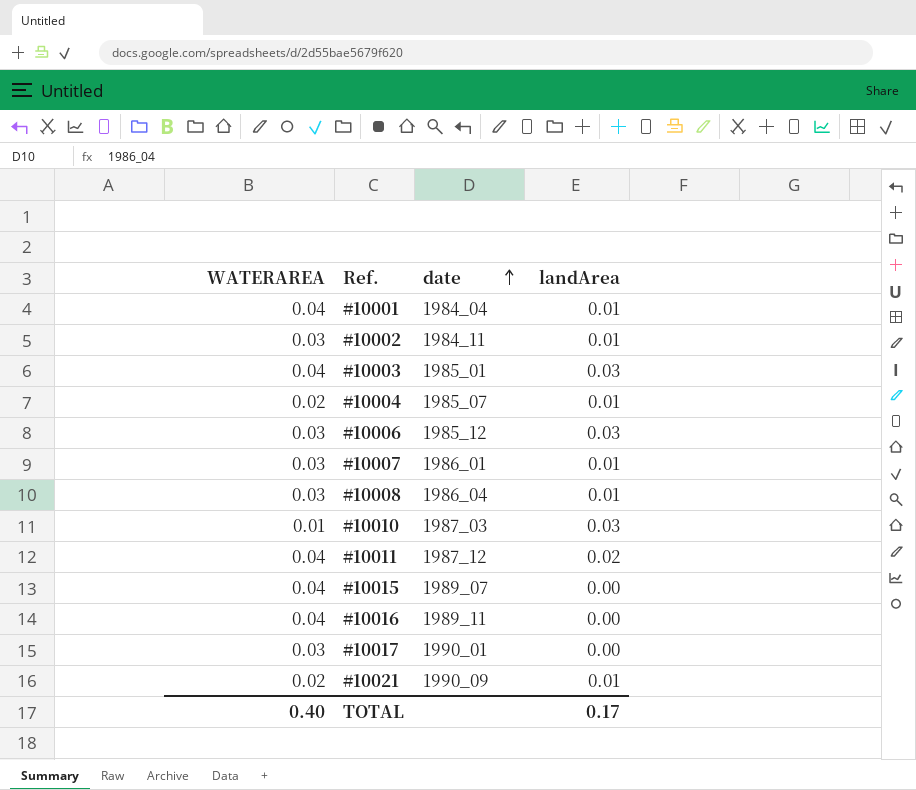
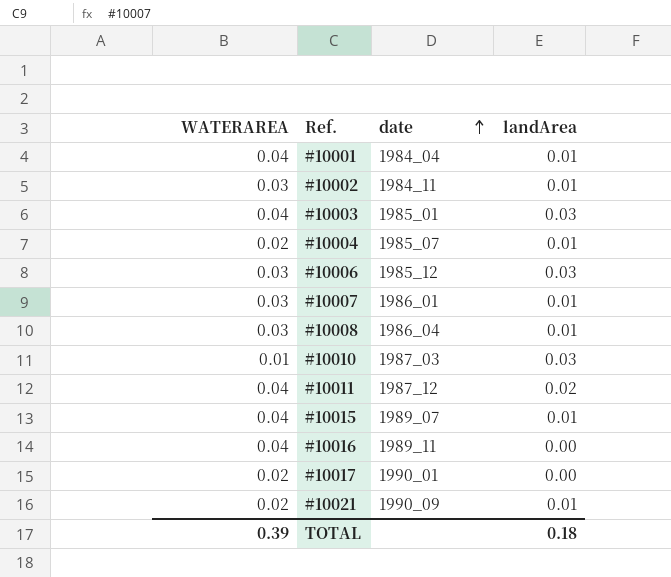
#10015 | landArea: 0.00 -> 0.01
#10017 | WATERAREA: 0.03 -> 0.02
TOTAL | WATERAREA: 0.40 -> 0.39
TOTAL | landArea: 0.17 -> 0.18

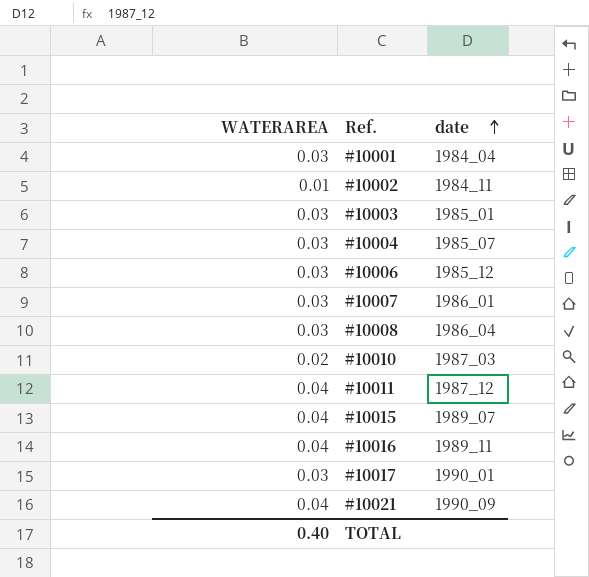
column landArea | position: 4 -> none
#10001 | WATERAREA: 0.04 -> 0.03
#10002 | WATERAREA: 0.03 -> 0.01
#10003 | WATERAREA: 0.04 -> 0.03
#10004 | WATERAREA: 0.02 -> 0.03
#10010 | WATERAREA: 0.01 -> 0.02
#10017 | WATERAREA: 0.02 -> 0.03
#10021 | WATERAREA: 0.02 -> 0.04
TOTAL | WATERAREA: 0.39 -> 0.40

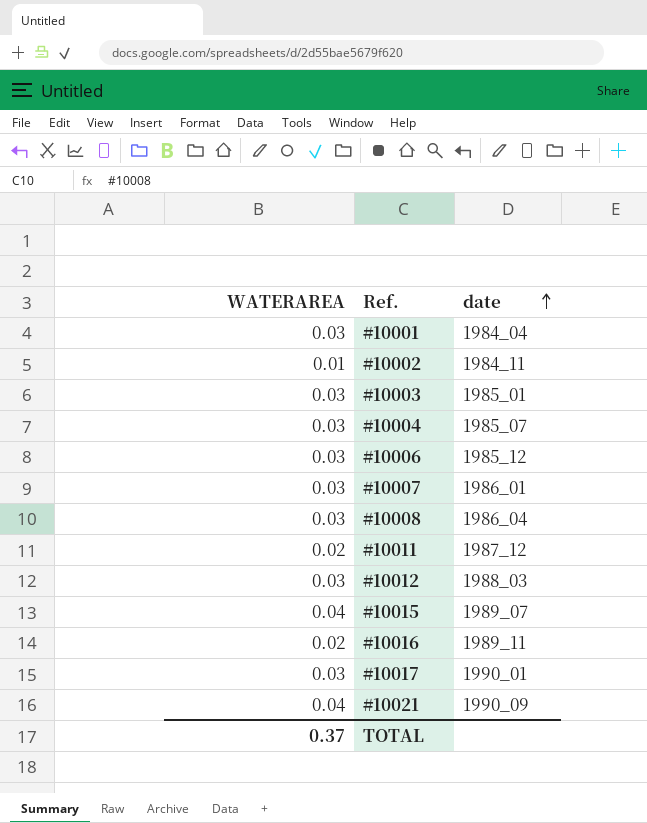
row #10010: 0.02 | 1987_03 -> none
#10011 | WATERAREA: 0.04 -> 0.02
row #10012: none -> 0.03 | 1988_03
#10016 | WATERAREA: 0.04 -> 0.02
TOTAL | WATERAREA: 0.40 -> 0.37

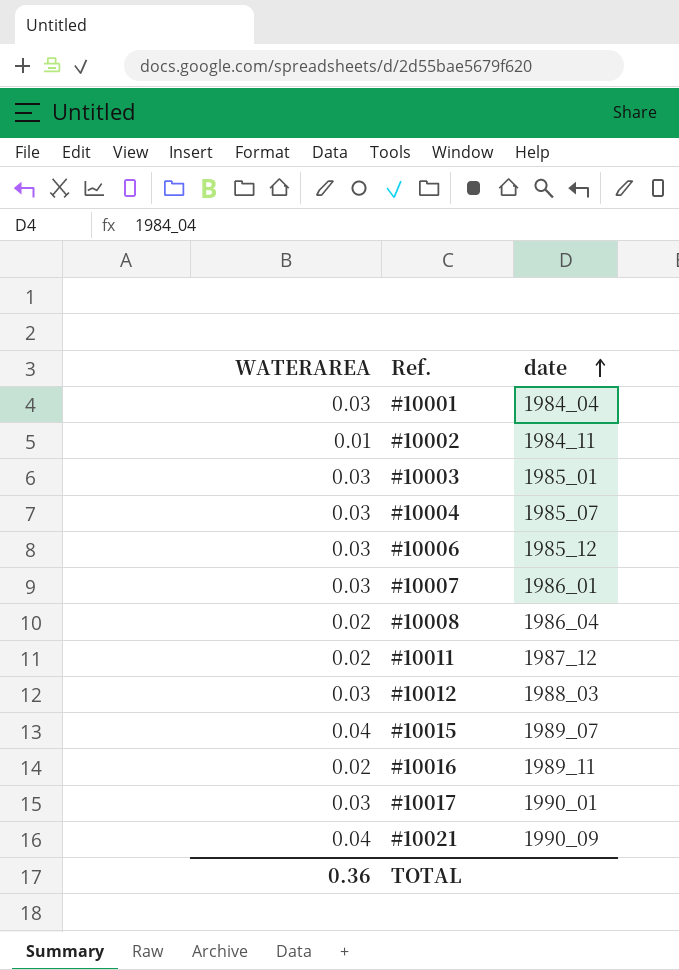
#10008 | WATERAREA: 0.03 -> 0.02
TOTAL | WATERAREA: 0.37 -> 0.36

